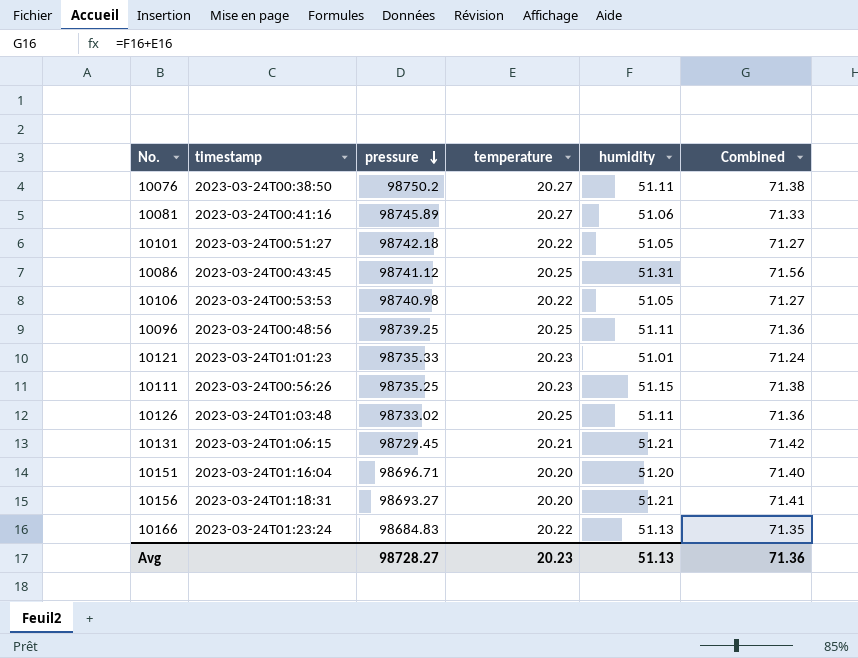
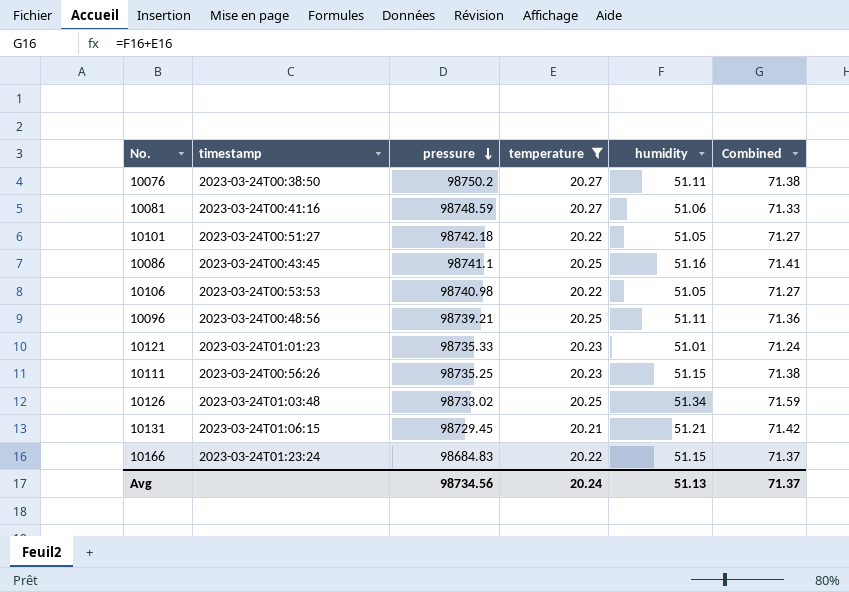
filter: none -> temperature != 20.20
10081 | pressure: 98745.89 -> 98748.59
10086 | pressure: 98741.12 -> 98741.1
10086 | humidity: 51.31 -> 51.16
10086 | Combined: 71.56 -> 71.41
10096 | pressure: 98739.25 -> 98739.21
10126 | humidity: 51.11 -> 51.34
10126 | Combined: 71.36 -> 71.59
10166 | humidity: 51.13 -> 51.15
10166 | Combined: 71.35 -> 71.37
Avg | pressure: 98728.27 -> 98734.56
Avg | temperature: 20.23 -> 20.24
Avg | Combined: 71.36 -> 71.37

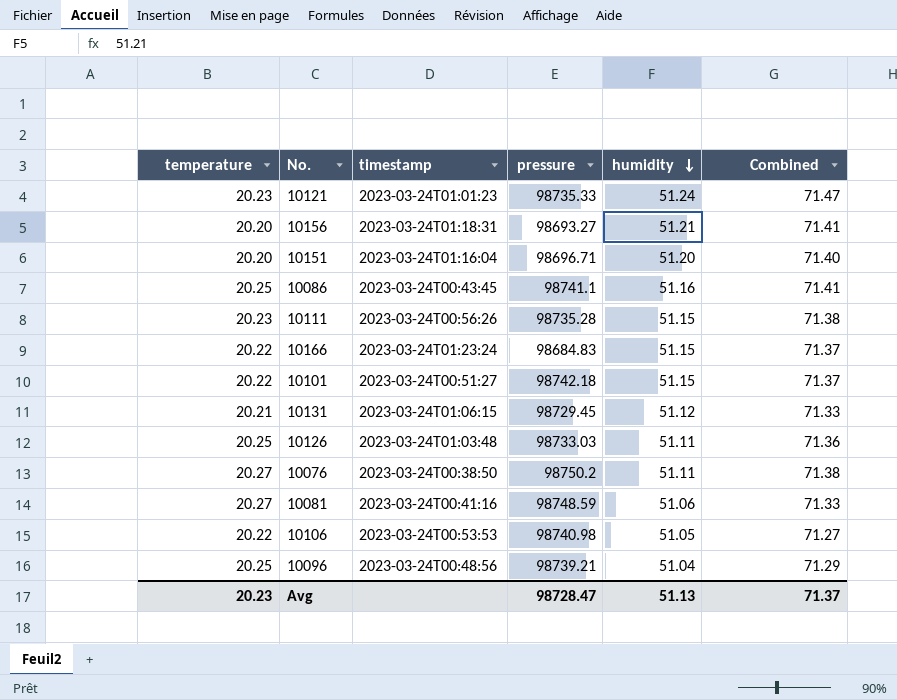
filter: temperature != 20.20 -> none
row order: pressure descending -> humidity descending
column temperature | position: 4 -> 1
10121 | humidity: 51.01 -> 51.24
10121 | Combined: 71.24 -> 71.47
10111 | pressure: 98735.25 -> 98735.28
10101 | humidity: 51.05 -> 51.15
10101 | Combined: 71.27 -> 71.37
10131 | humidity: 51.21 -> 51.12
10131 | Combined: 71.42 -> 71.33
10126 | pressure: 98733.02 -> 98733.03
10126 | humidity: 51.34 -> 51.11
10126 | Combined: 71.59 -> 71.36
10096 | humidity: 51.11 -> 51.04
10096 | Combined: 71.36 -> 71.29
Avg | temperature: 20.24 -> 20.23
Avg | pressure: 98734.56 -> 98728.47

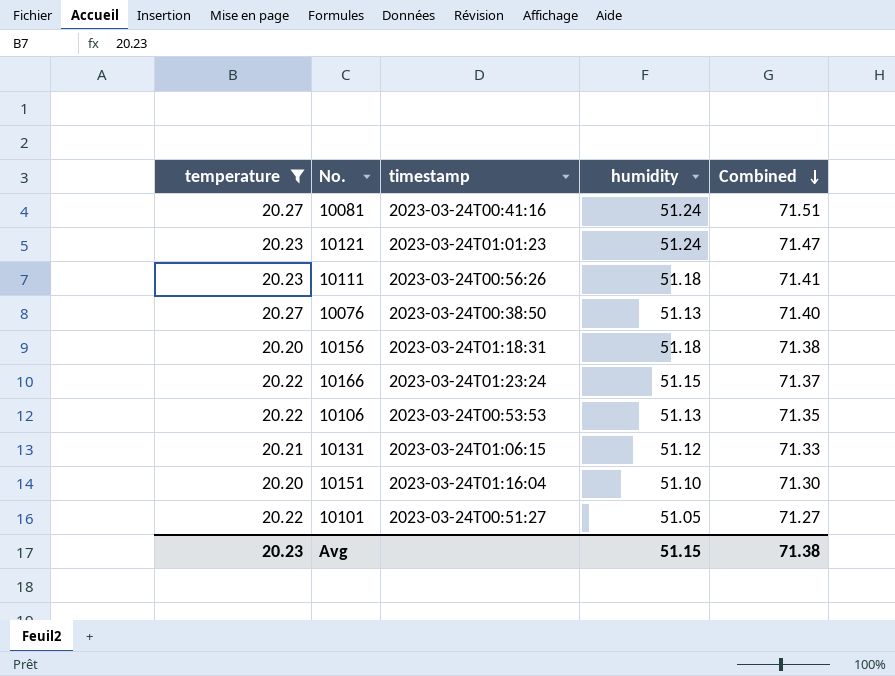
filter: none -> temperature != 20.25
row order: humidity descending -> Combined descending
column pressure | position: 4 -> none
10081 | humidity: 51.06 -> 51.24
10081 | Combined: 71.33 -> 71.51
10111 | humidity: 51.15 -> 51.18
10111 | Combined: 71.38 -> 71.41
10076 | humidity: 51.11 -> 51.13
10076 | Combined: 71.38 -> 71.40
10156 | humidity: 51.21 -> 51.18
10156 | Combined: 71.41 -> 71.38
10106 | humidity: 51.05 -> 51.13
10106 | Combined: 71.27 -> 71.35
10151 | humidity: 51.20 -> 51.10
10151 | Combined: 71.40 -> 71.30
10101 | humidity: 51.15 -> 51.05
10101 | Combined: 71.37 -> 71.27
Avg | humidity: 51.13 -> 51.15
Avg | Combined: 71.37 -> 71.38

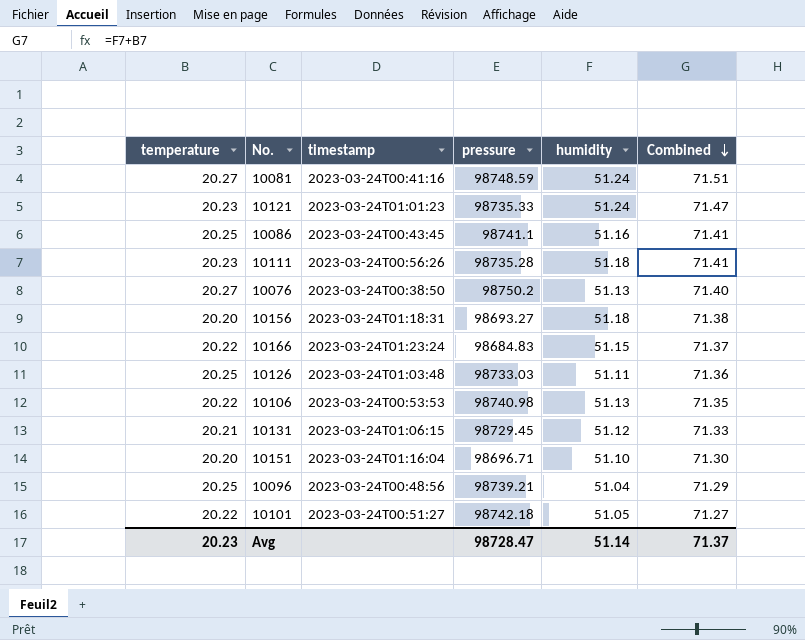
filter: temperature != 20.25 -> none
column pressure | position: none -> 4
Avg | humidity: 51.15 -> 51.14
Avg | Combined: 71.38 -> 71.37

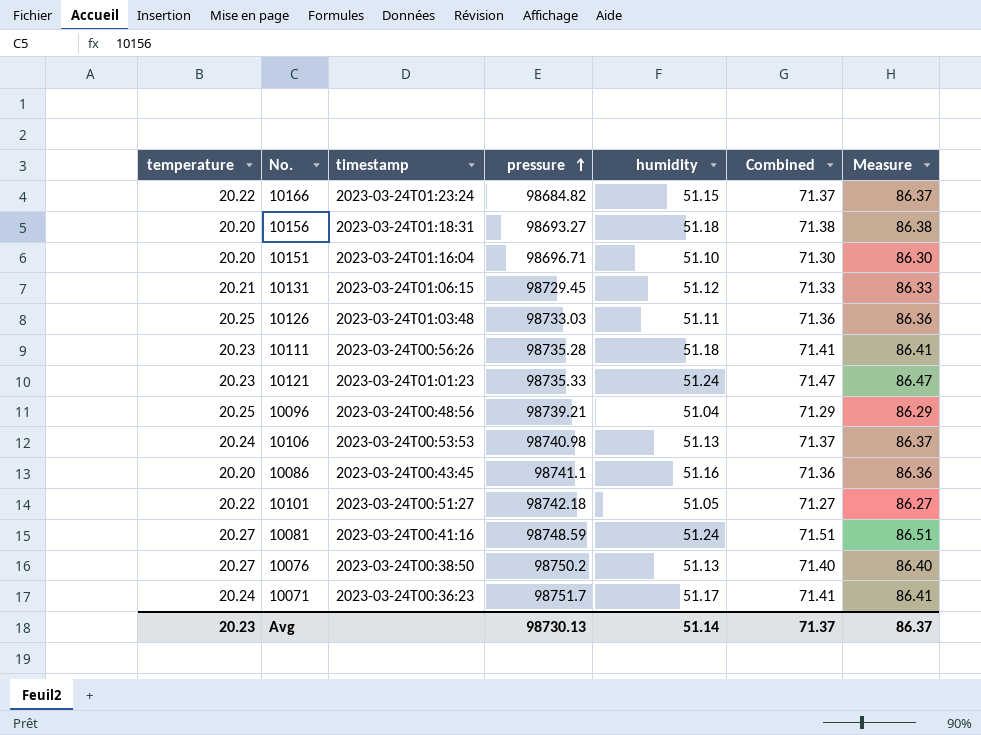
row order: Combined descending -> pressure ascending
column Measure | formula: none -> [Combined] + 15
10166 | pressure: 98684.83 -> 98684.82
10106 | temperature: 20.22 -> 20.24
10106 | Combined: 71.35 -> 71.37
10086 | temperature: 20.25 -> 20.20
10086 | Combined: 71.41 -> 71.36
row 10071: none -> 20.24 | 2023-03-24T00:36:23 | 98751.7 | 51.17 | 71.41 | 86.41
Avg | pressure: 98728.47 -> 98730.13

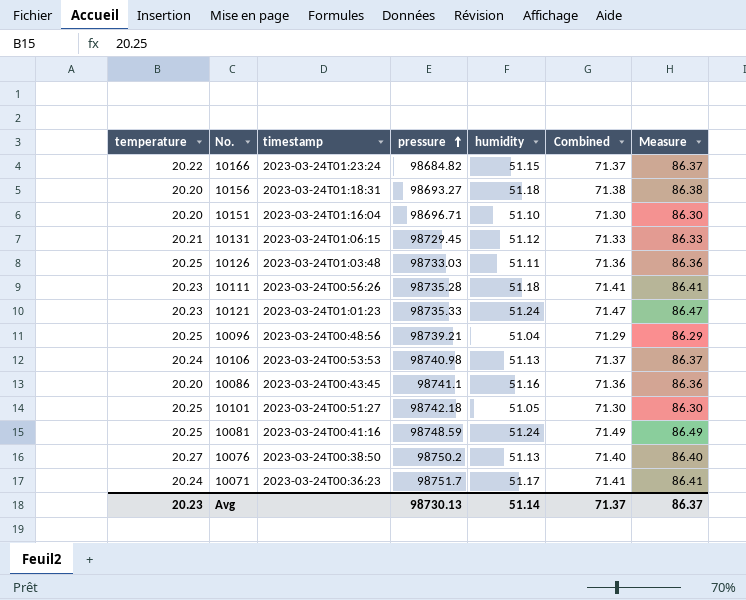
10101 | temperature: 20.22 -> 20.25
10101 | Combined: 71.27 -> 71.30
10101 | Measure: 86.27 -> 86.30
10081 | temperature: 20.27 -> 20.25
10081 | Combined: 71.51 -> 71.49
10081 | Measure: 86.51 -> 86.49

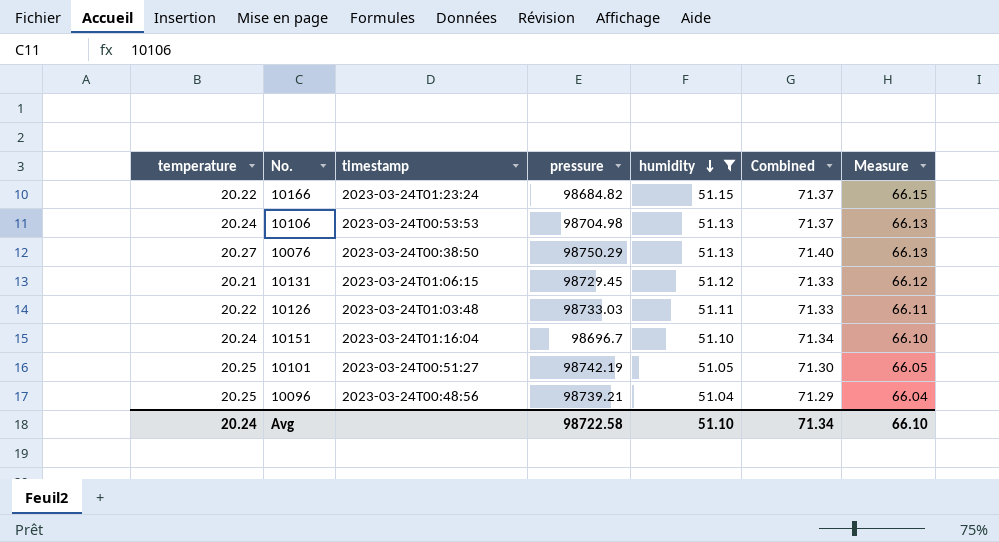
filter: none -> humidity <= 51.15
row order: pressure ascending -> humidity descending
column Measure | formula: [Combined] + 15 -> [humidity] + 15
10106 | pressure: 98740.98 -> 98704.98
10076 | pressure: 98750.2 -> 98750.29
10126 | temperature: 20.25 -> 20.22
10126 | Combined: 71.36 -> 71.33
10151 | temperature: 20.20 -> 20.24
10151 | pressure: 98696.71 -> 98696.7
10151 | Combined: 71.30 -> 71.34
10101 | pressure: 98742.18 -> 98742.19
Avg | temperature: 20.23 -> 20.24
Avg | pressure: 98730.13 -> 98722.58
Avg | humidity: 51.14 -> 51.10
Avg | Combined: 71.37 -> 71.34
Avg | Measure: 86.37 -> 66.10

